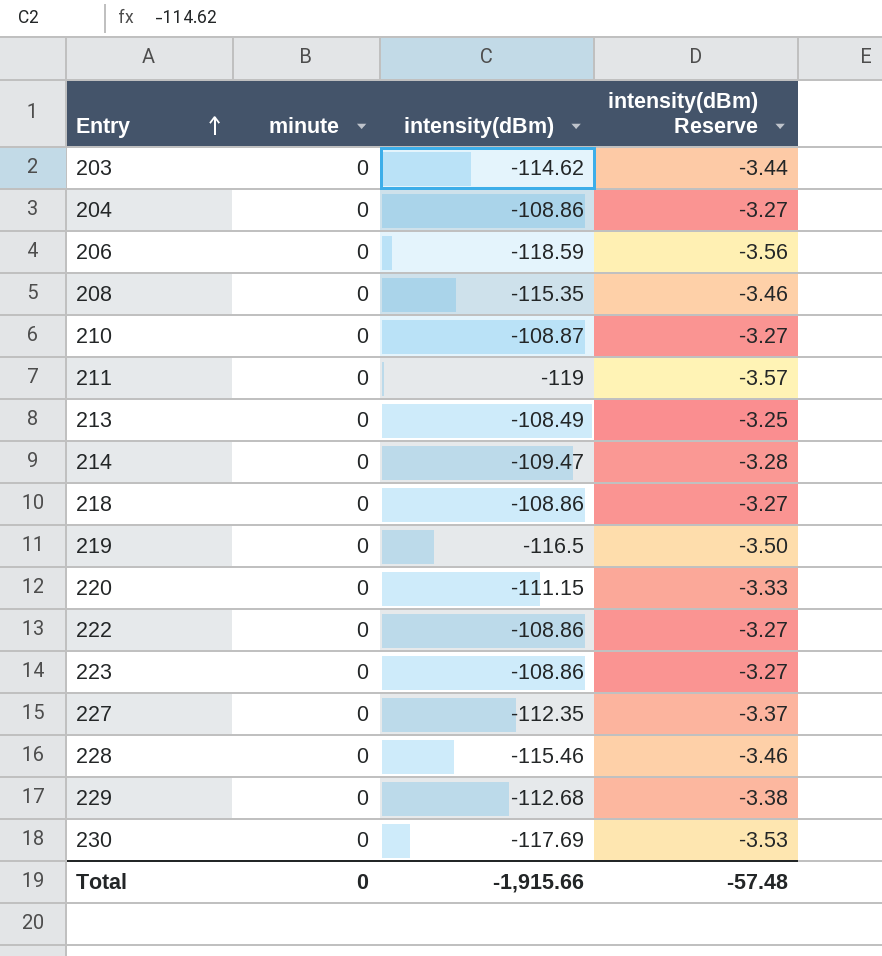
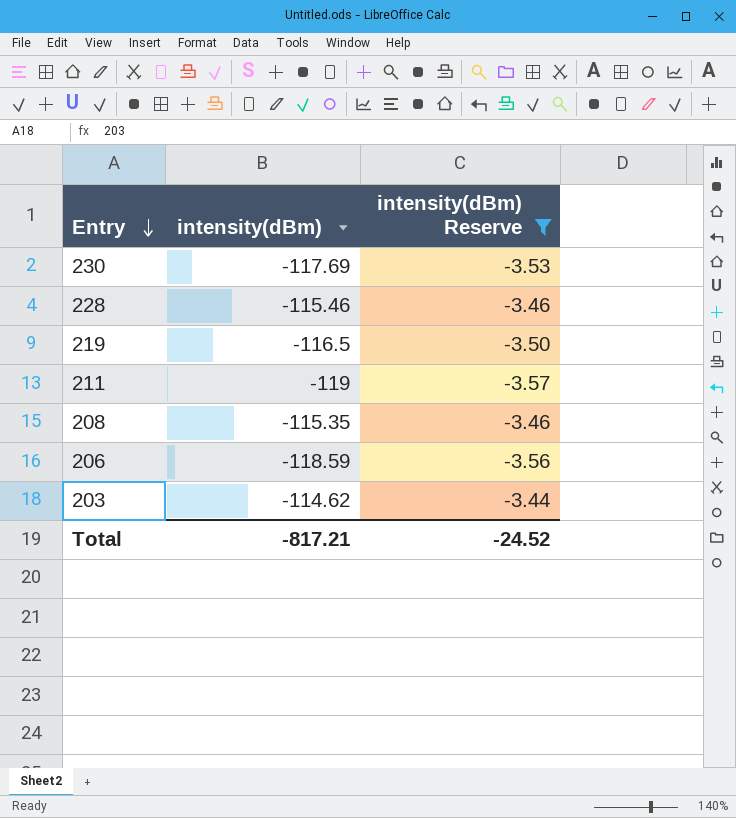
filter: none -> intensity(dBm) Reserve <= -3.44
row order: Entry ascending -> Entry descending
column minute | position: 2 -> none
Total | intensity(dBm): -1,915.66 -> -817.21
Total | intensity(dBm) Reserve: -57.48 -> -24.52

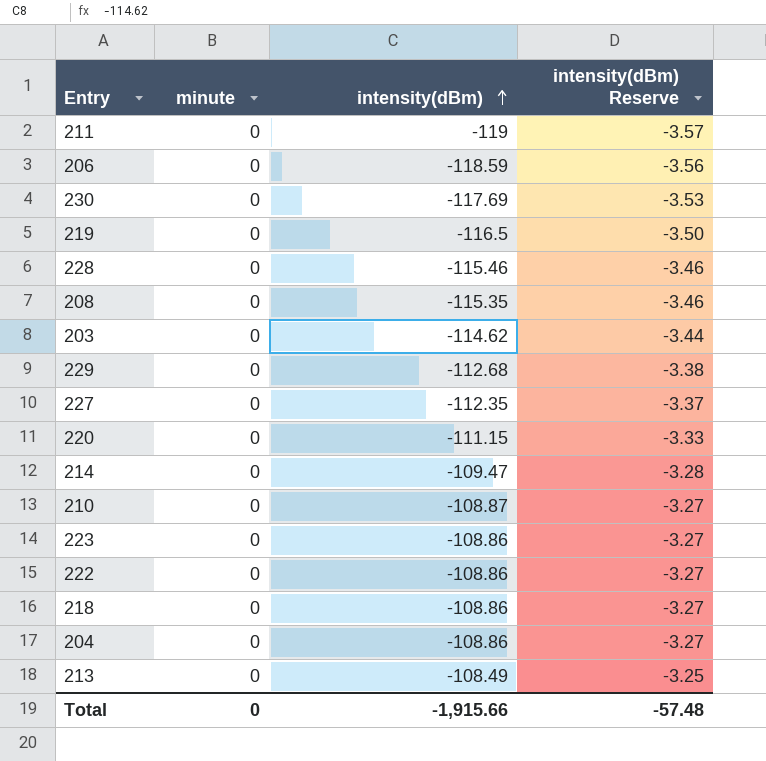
filter: intensity(dBm) Reserve <= -3.44 -> none
row order: Entry descending -> intensity(dBm) ascending
column minute | position: none -> 2
Total | intensity(dBm): -817.21 -> -1,915.66
Total | intensity(dBm) Reserve: -24.52 -> -57.48

